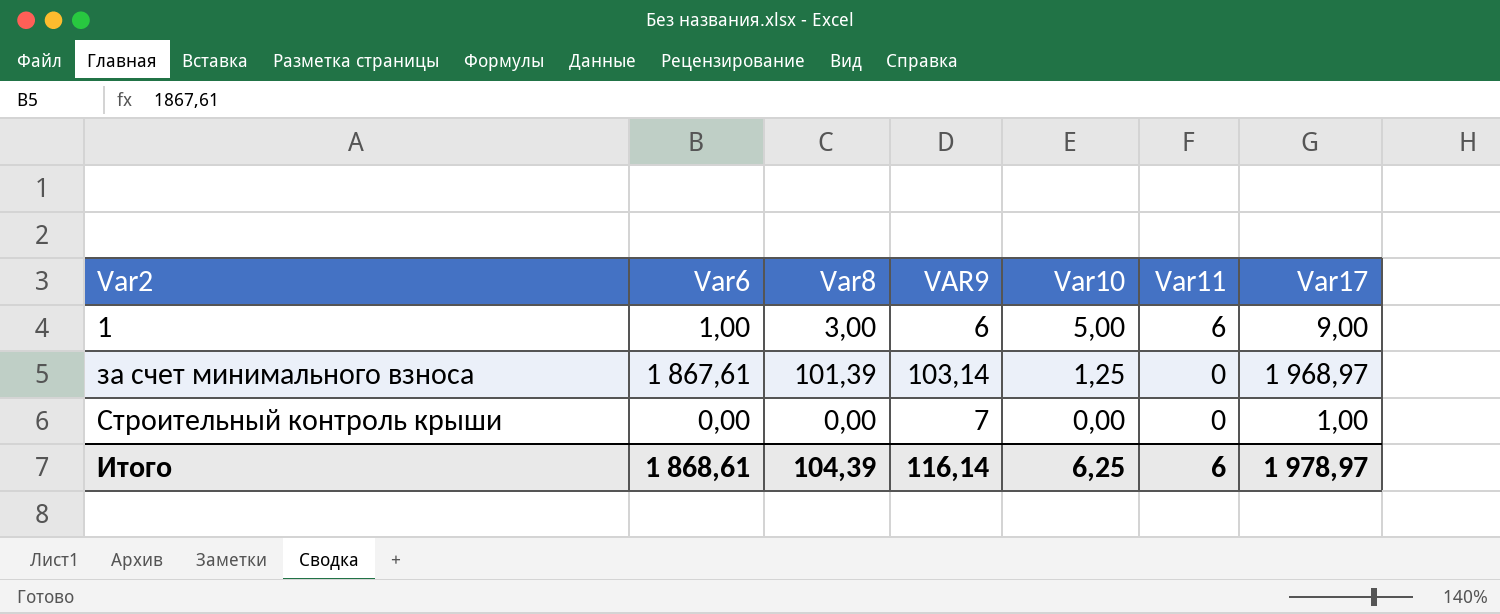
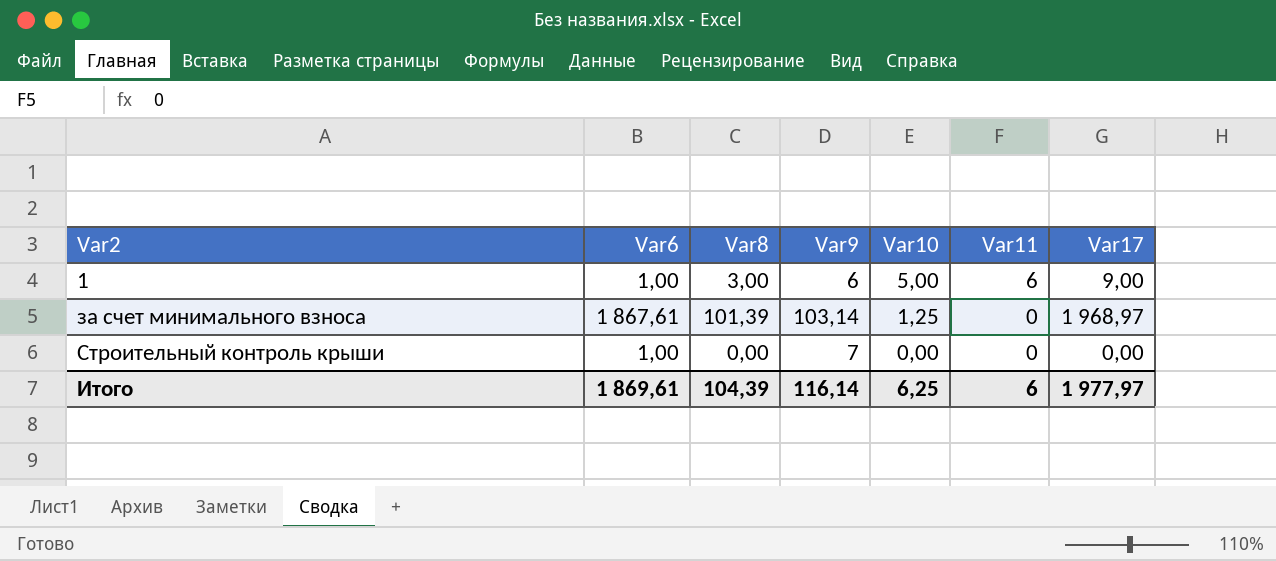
column name: VAR9 -> Var9
Строительный контроль крыши | Var6: 0,00 -> 1,00
Строительный контроль крыши | Var17: 1,00 -> 0,00
Итого | Var6: 1 868,61 -> 1 869,61
Итого | Var17: 1 978,97 -> 1 977,97

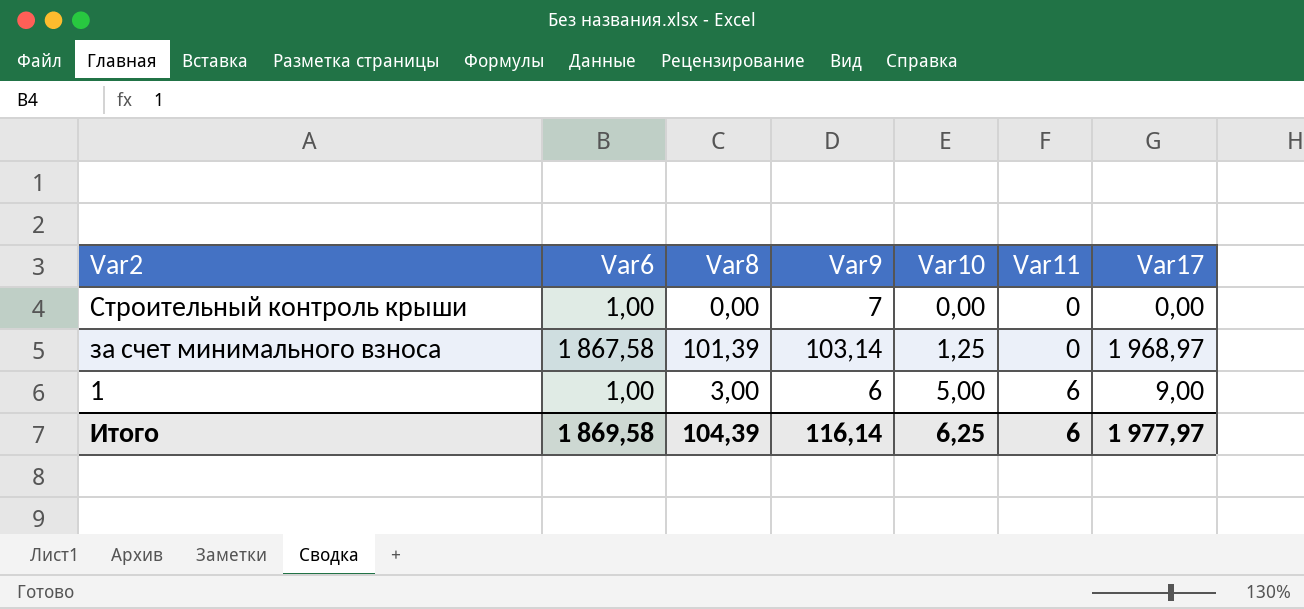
row order: Var2 ascending -> Var2 descending
за счет минимального взноса | Var6: 1 867,61 -> 1 867,58
Итого | Var6: 1 869,61 -> 1 869,58

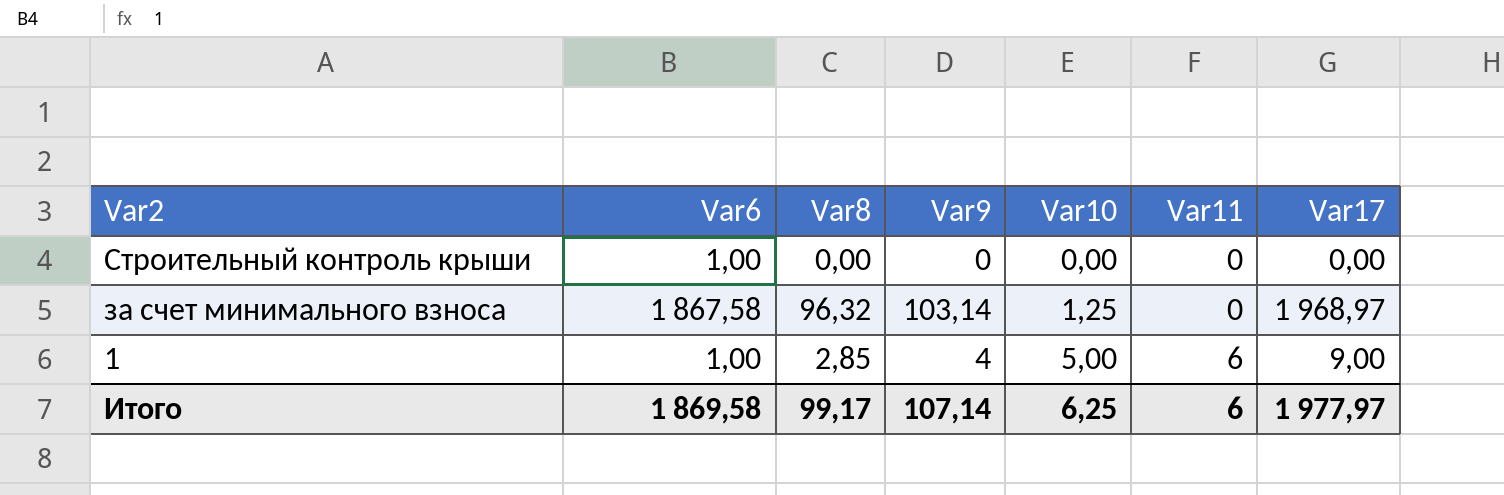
Строительный контроль крыши | Var9: 7 -> 0
за счет минимального взноса | Var8: 101,39 -> 96,32
1 | Var8: 3,00 -> 2,85
1 | Var9: 6 -> 4
Итого | Var8: 104,39 -> 99,17
Итого | Var9: 116,14 -> 107,14

